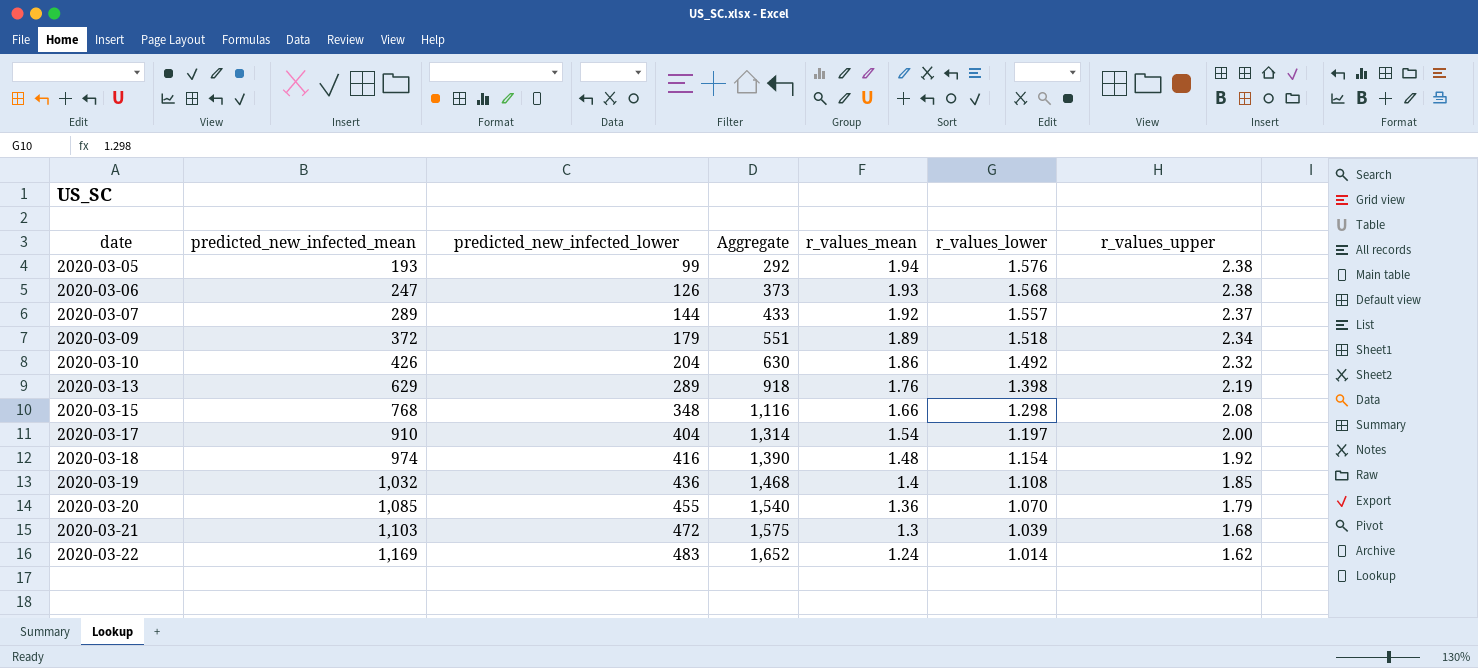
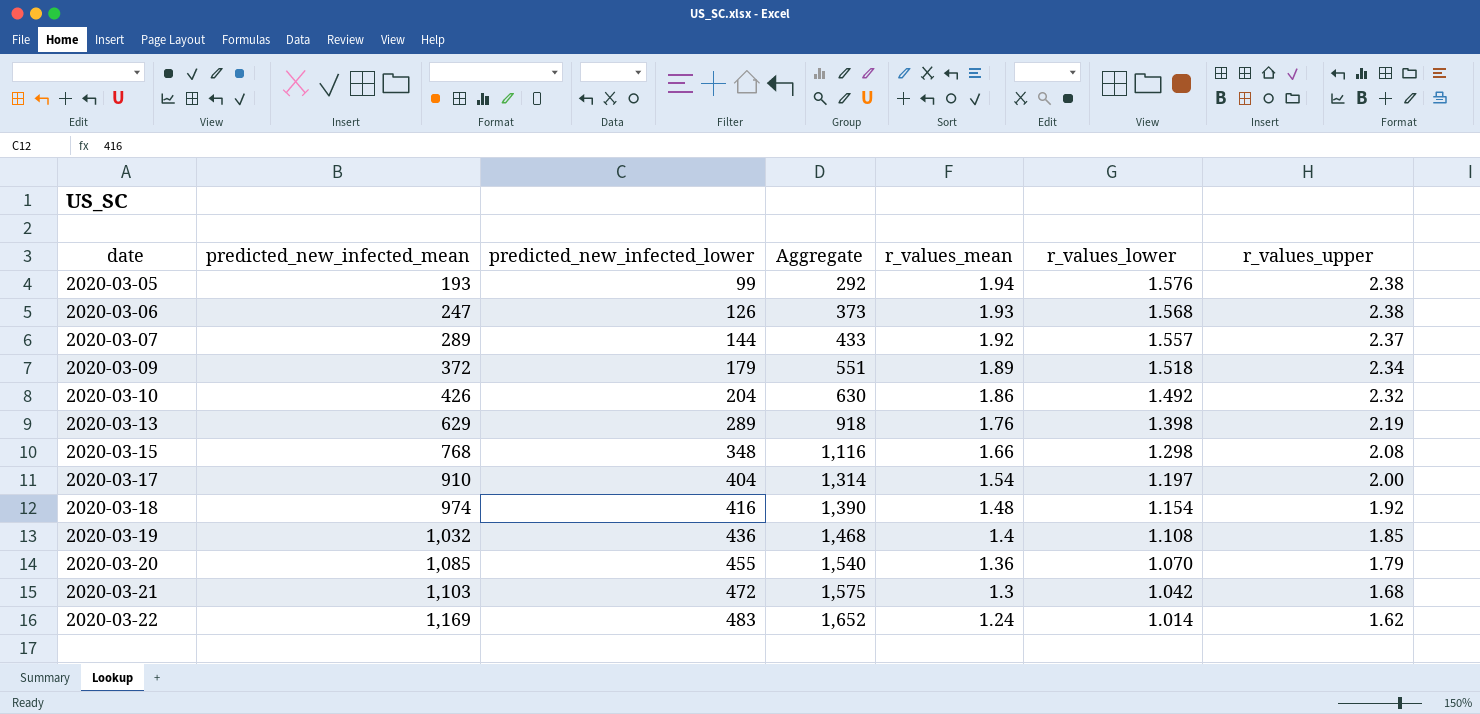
2020-03-21 | r_values_lower: 1.039 -> 1.042

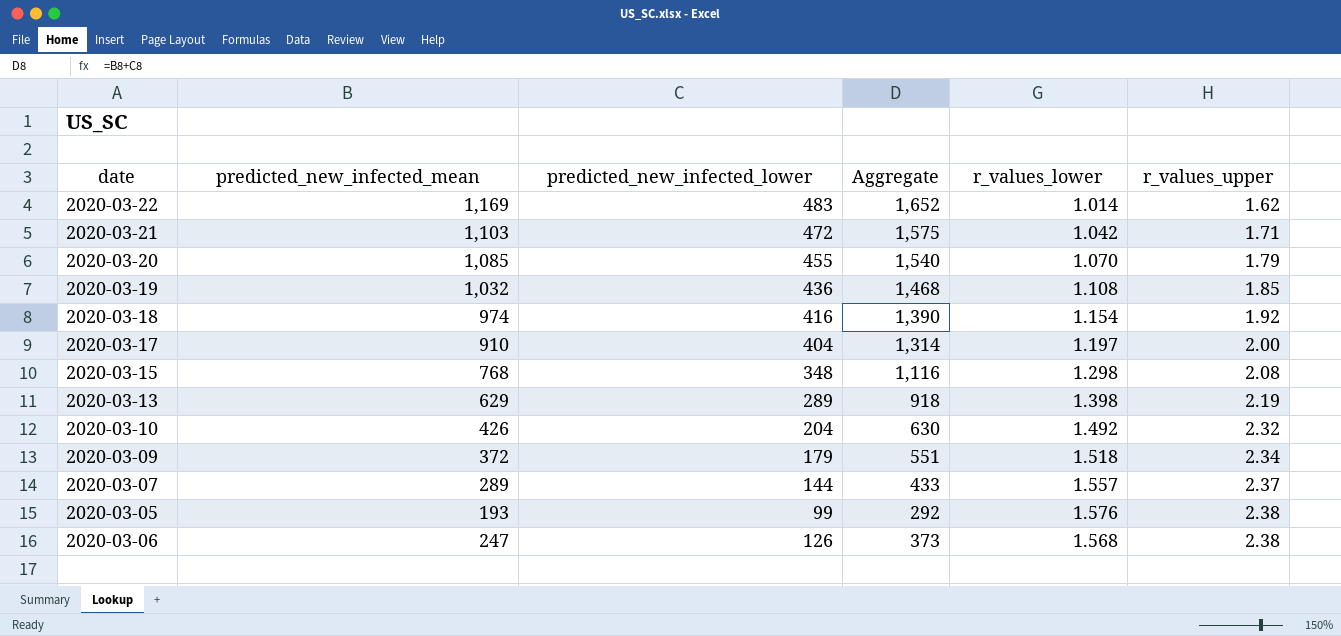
row order: date ascending -> r_values_upper ascending
column r_values_mean | position: 5 -> none
2020-03-21 | r_values_upper: 1.68 -> 1.71

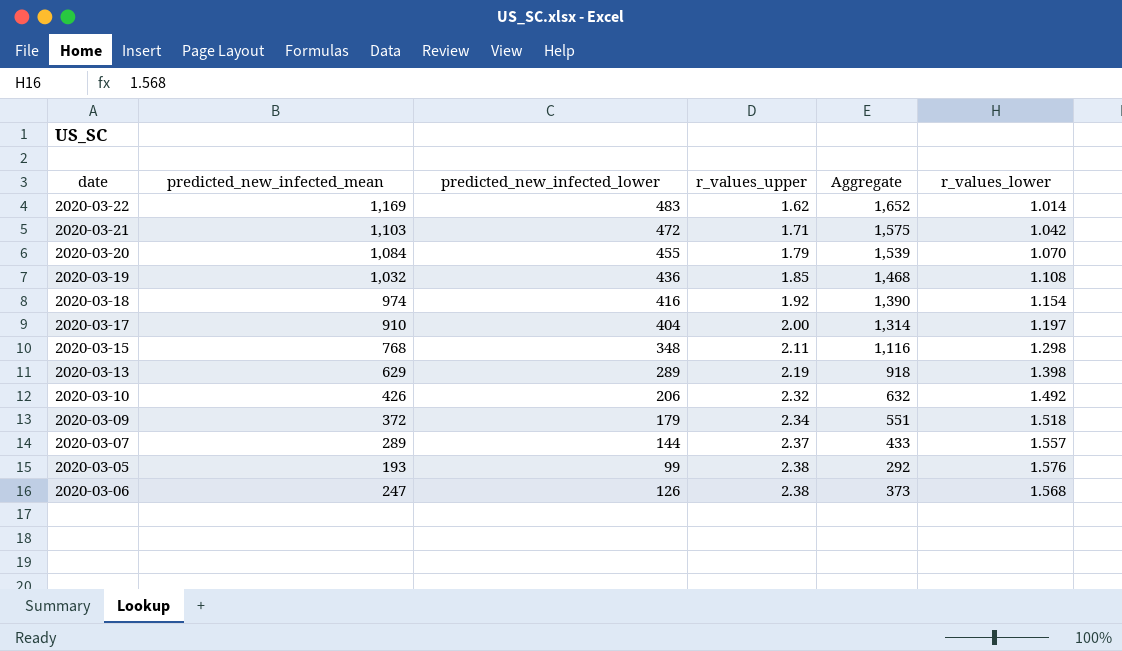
column r_values_upper | position: 6 -> 4
2020-03-20 | predicted_new_infected_mean: 1,085 -> 1,084
2020-03-20 | Aggregate: 1,540 -> 1,539
2020-03-15 | r_values_upper: 2.08 -> 2.11
2020-03-10 | predicted_new_infected_lower: 204 -> 206
2020-03-10 | Aggregate: 630 -> 632

